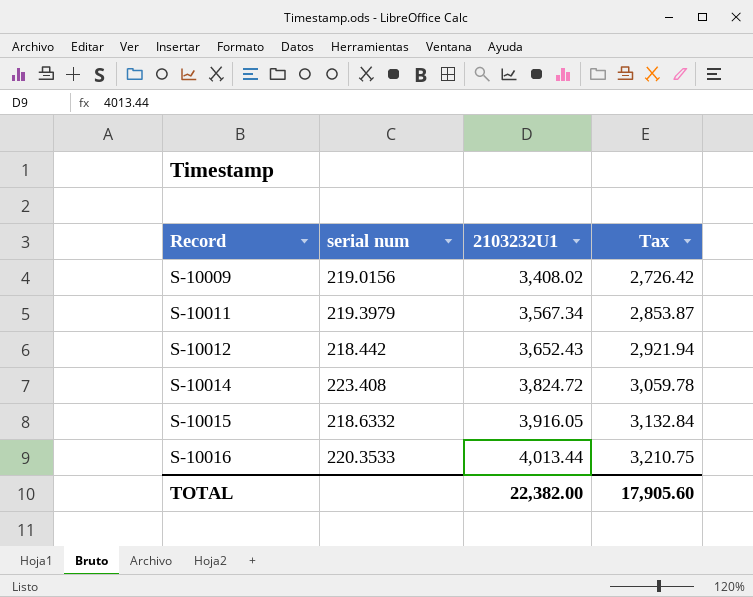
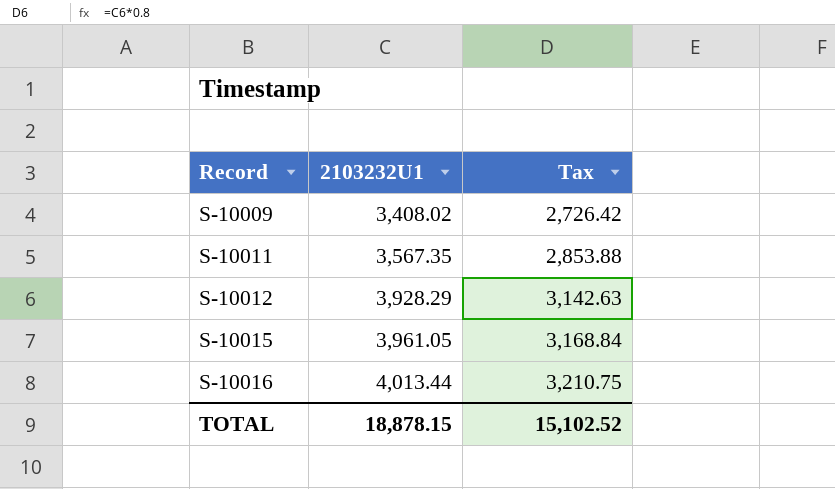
column serial num | position: 2 -> none
row S-10014: 223.408 | 3,824.72 | 3,059.78 -> none
S-10011 | 2103232U1: 3,567.34 -> 3,567.35
S-10011 | Tax: 2,853.87 -> 2,853.88
S-10012 | 2103232U1: 3,652.43 -> 3,928.29
S-10012 | Tax: 2,921.94 -> 3,142.63
S-10015 | 2103232U1: 3,916.05 -> 3,961.05
S-10015 | Tax: 3,132.84 -> 3,168.84
TOTAL | 2103232U1: 22,382.00 -> 18,878.15
TOTAL | Tax: 17,905.60 -> 15,102.52

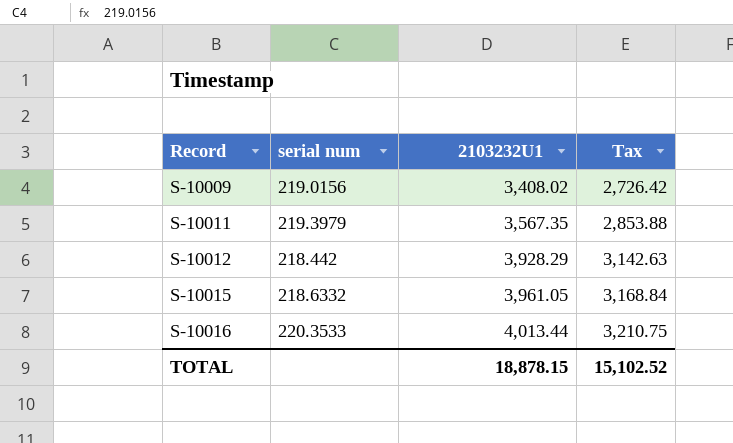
column serial num | position: none -> 2

